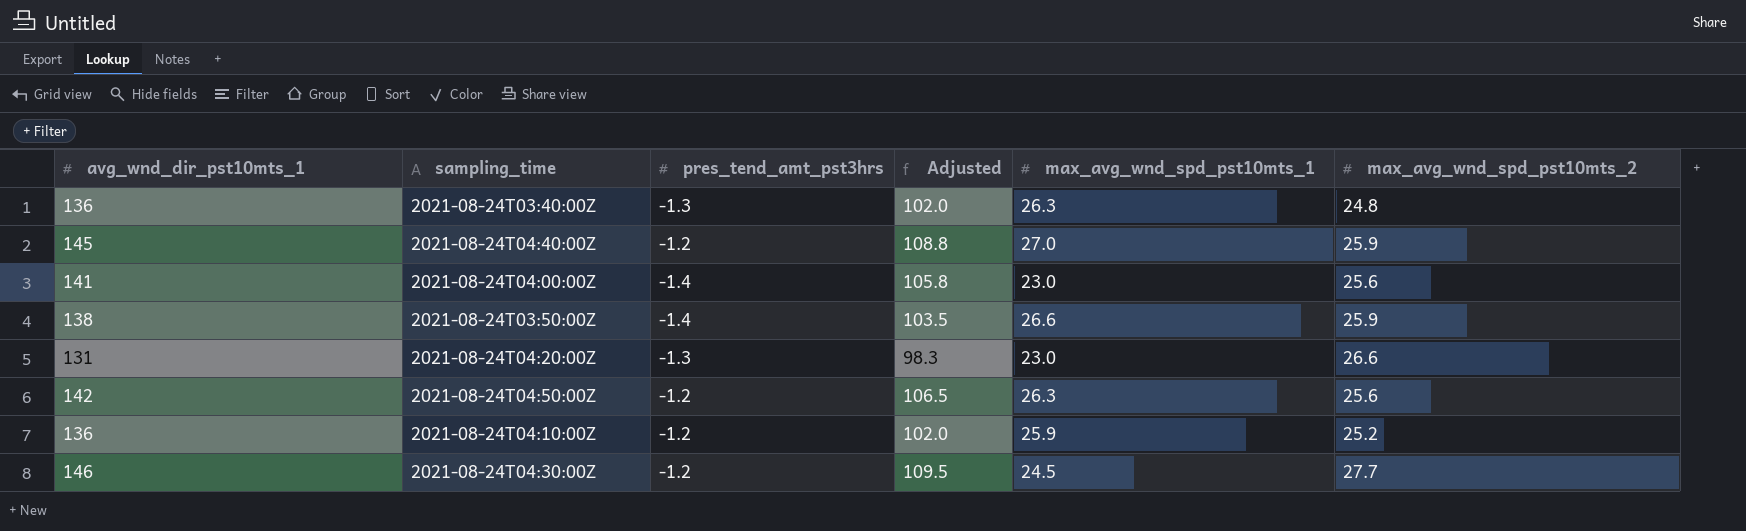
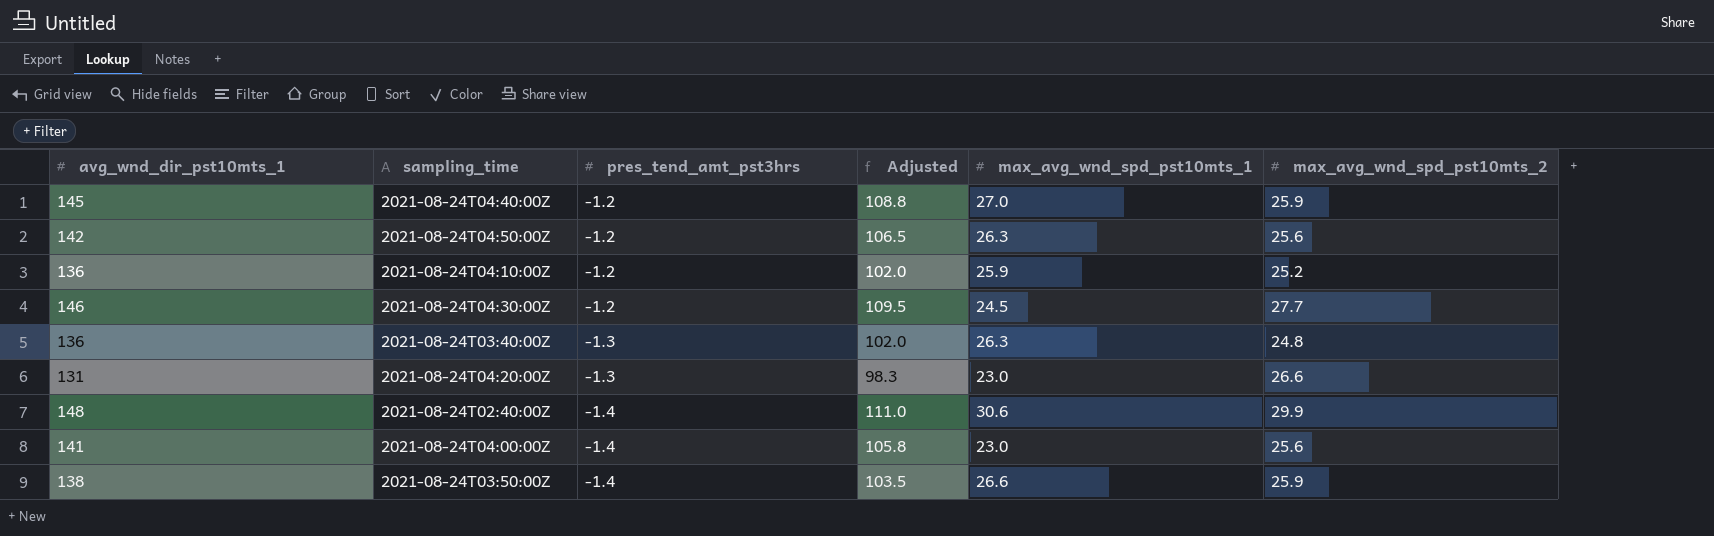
row order: none -> pres_tend_amt_pst3hrs descending
row 2021-08-24T02:40:00Z: none -> 148 | -1.4 | 111.0 | 30.6 | 29.9

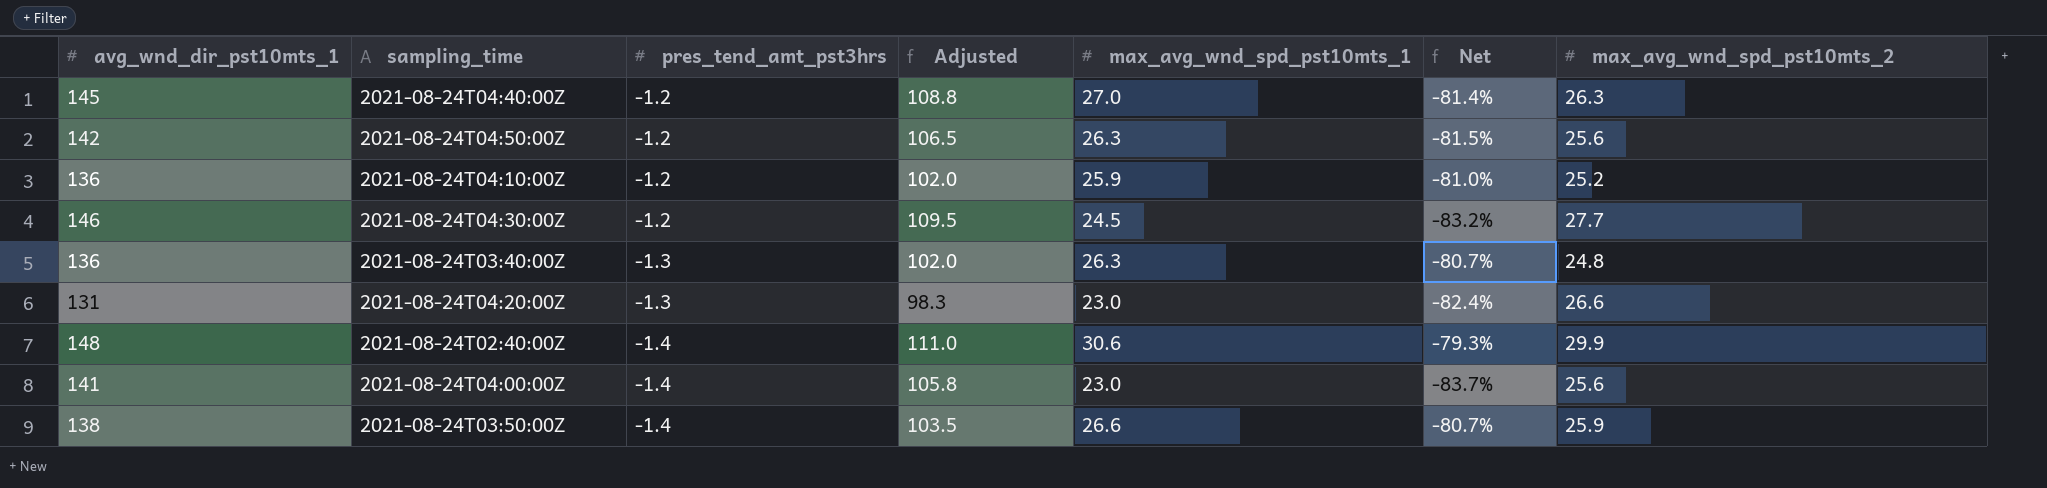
column Net | formula: none -> ([max_avg_wnd_spd_pst10mts_1] - [avg_wnd_dir_pst10mts_1]) / [avg_wnd_dir_pst10mts_1]
2021-08-24T04:40:00Z | max_avg_wnd_spd_pst10mts_2: 25.9 -> 26.3

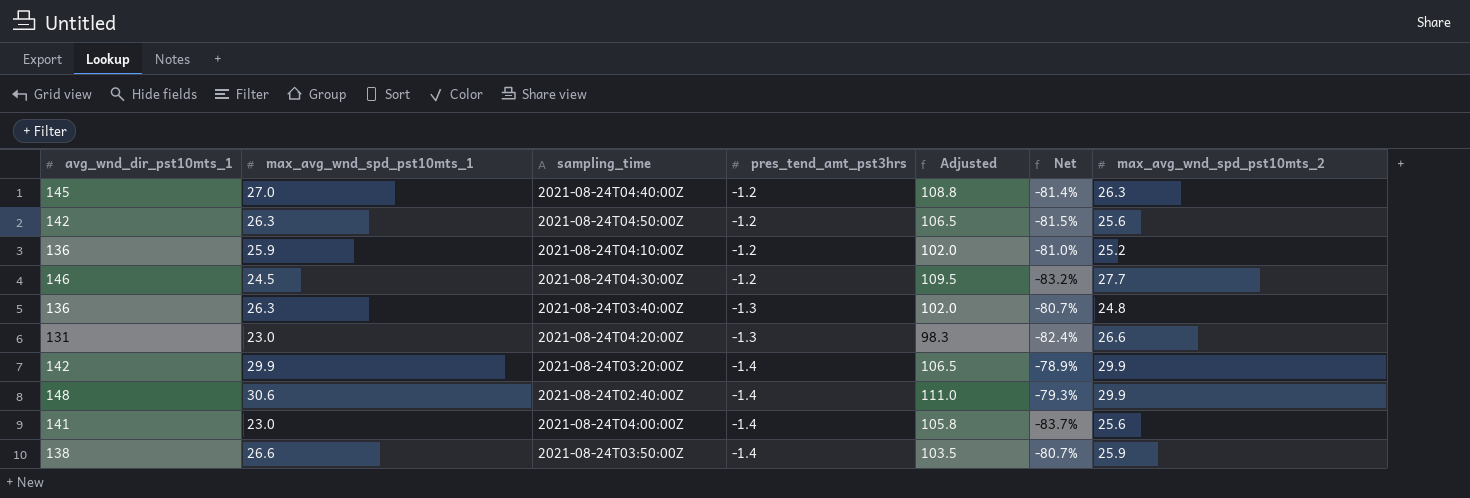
column max_avg_wnd_spd_pst10mts_1 | position: 5 -> 2
row 2021-08-24T03:20:00Z: none -> 142 | 29.9 | -1.4 | 106.5 | -78.9% | 29.9

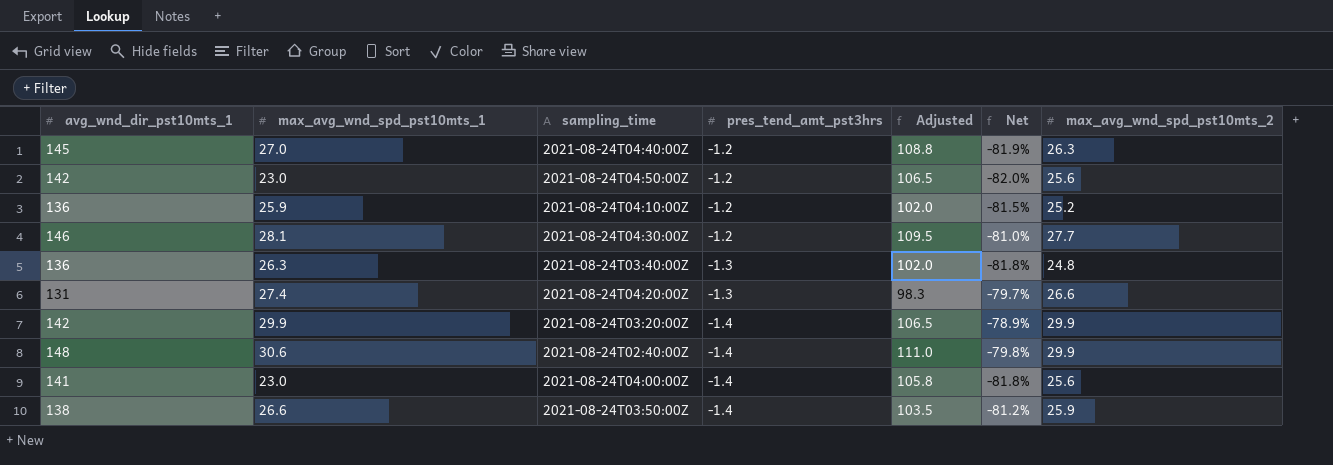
column Net | formula: ([max_avg_wnd_spd_pst10mts_1] - [avg_wnd_dir_pst10mts_1]) / [avg_wnd_dir_pst10mts_1] -> ([max_avg_wnd_spd_pst10mts_2] - [avg_wnd_dir_pst10mts_1]) / [avg_wnd_dir_pst10mts_1]
2021-08-24T04:50:00Z | max_avg_wnd_spd_pst10mts_1: 26.3 -> 23.0
2021-08-24T04:30:00Z | max_avg_wnd_spd_pst10mts_1: 24.5 -> 28.1
2021-08-24T04:20:00Z | max_avg_wnd_spd_pst10mts_1: 23.0 -> 27.4

